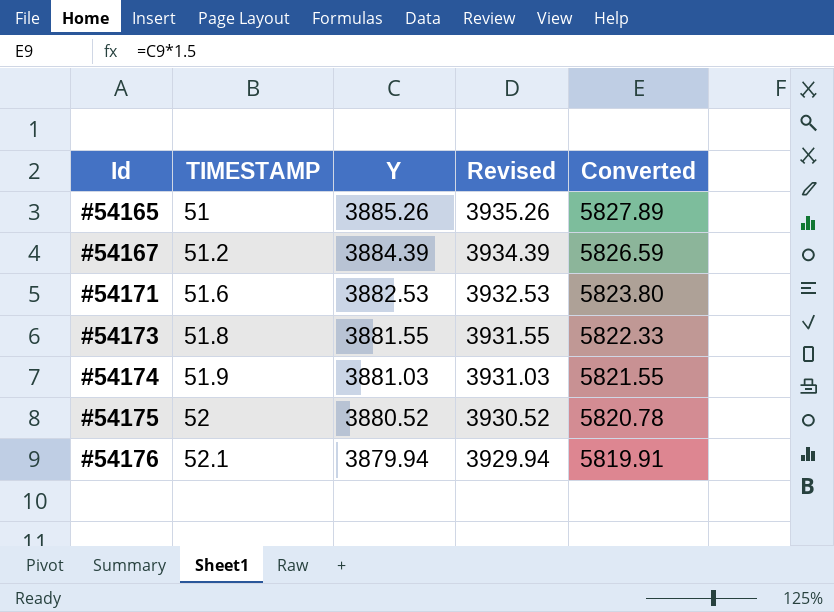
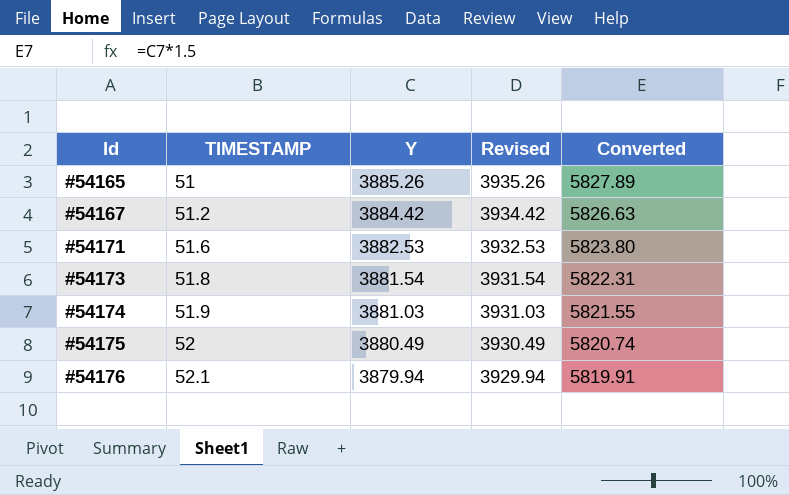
#54167 | Y: 3884.39 -> 3884.42
#54167 | Revised: 3934.39 -> 3934.42
#54167 | Converted: 5826.59 -> 5826.63
#54173 | Y: 3881.55 -> 3881.54
#54173 | Revised: 3931.55 -> 3931.54
#54173 | Converted: 5822.33 -> 5822.31
#54175 | Y: 3880.52 -> 3880.49
#54175 | Revised: 3930.52 -> 3930.49
#54175 | Converted: 5820.78 -> 5820.74

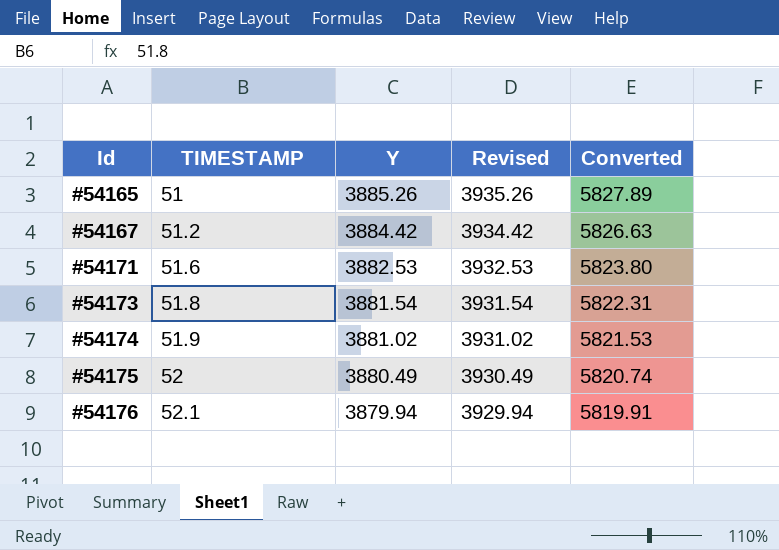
#54174 | Y: 3881.03 -> 3881.02
#54174 | Revised: 3931.03 -> 3931.02
#54174 | Converted: 5821.55 -> 5821.53

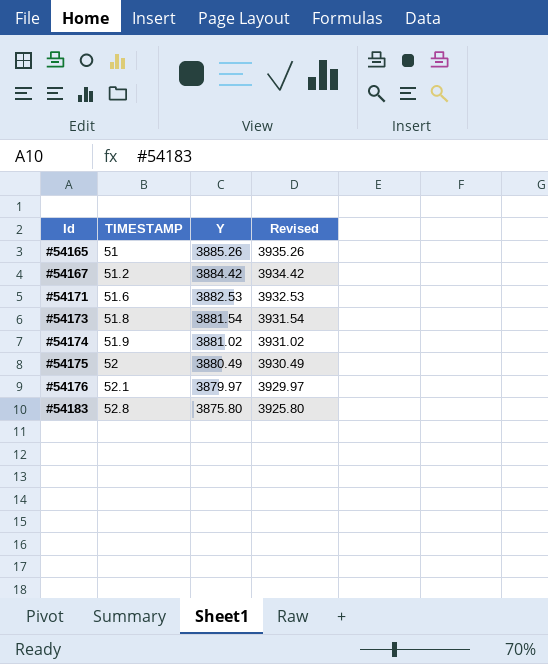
column Converted | formula: [Y] * 1.5 -> none
#54176 | Y: 3879.94 -> 3879.97
#54176 | Revised: 3929.94 -> 3929.97
row #54183: none -> 52.8 | 3875.80 | 3925.80

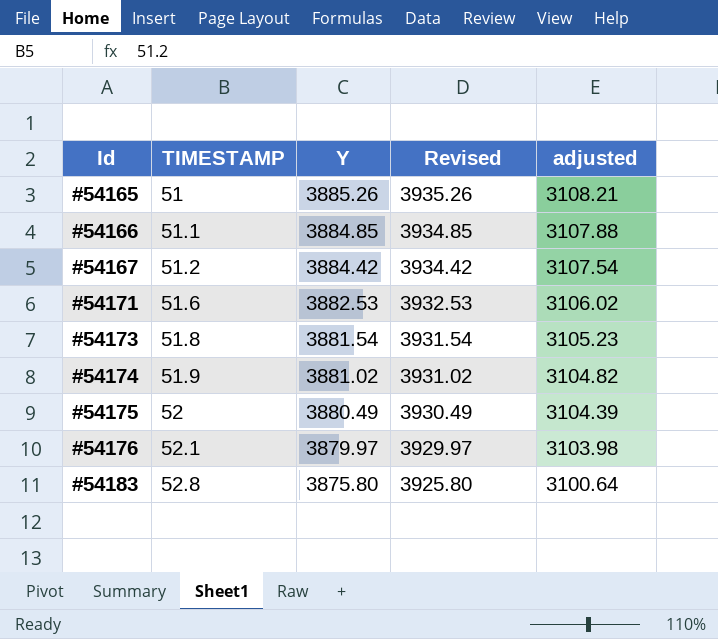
column adjusted | formula: none -> [Y] * 0.8
row #54166: none -> 51.1 | 3884.85 | 3934.85 | 3107.88

